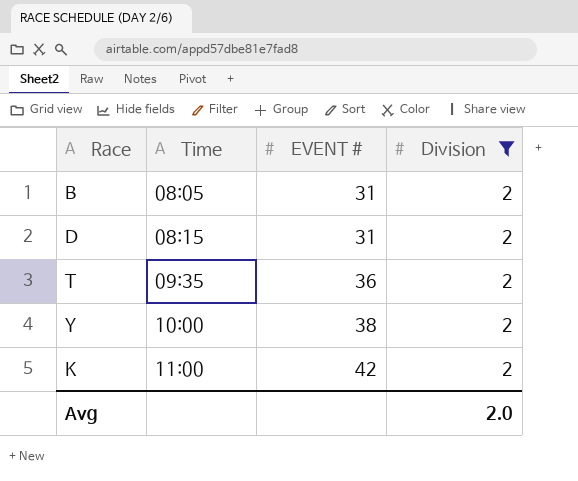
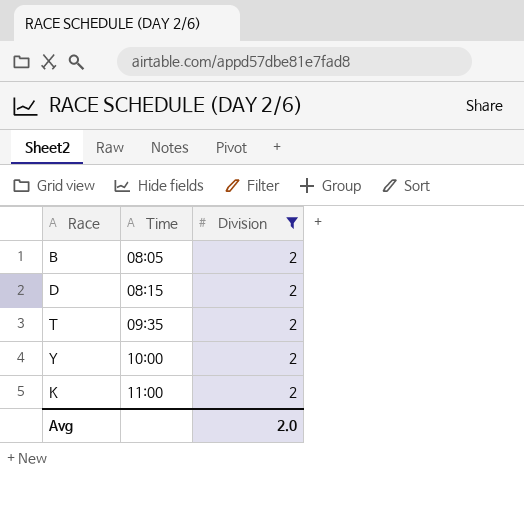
column EVENT # | position: 3 -> none

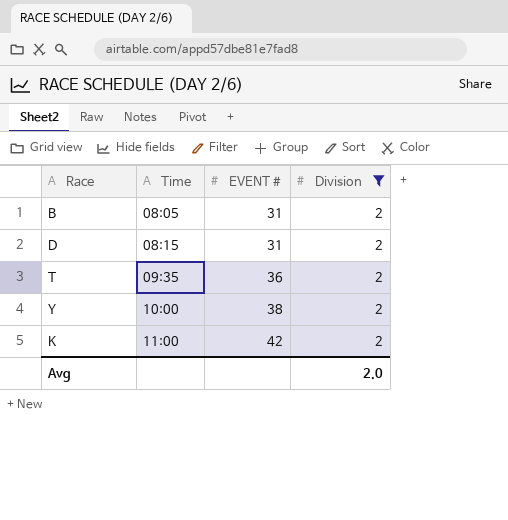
column EVENT # | position: none -> 3

